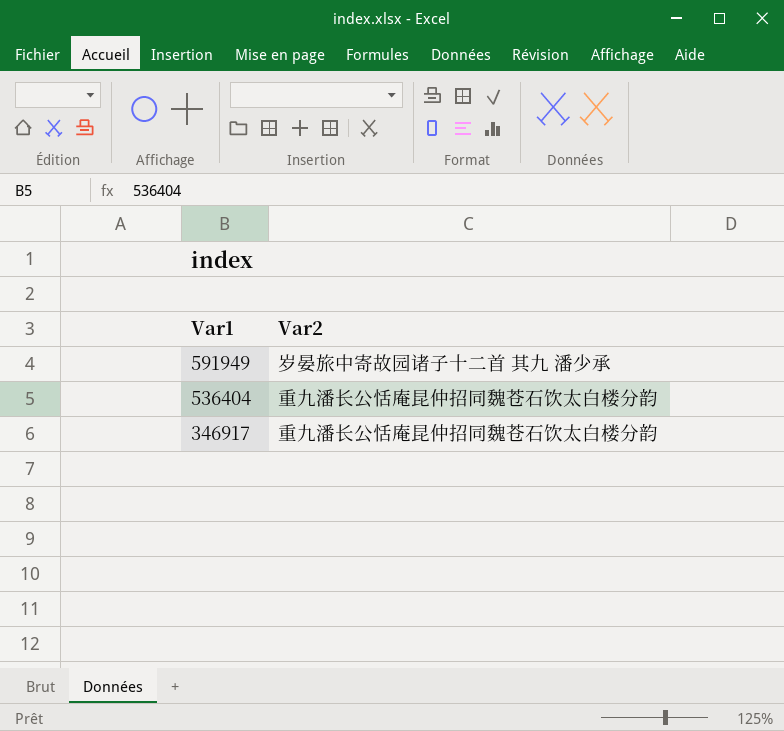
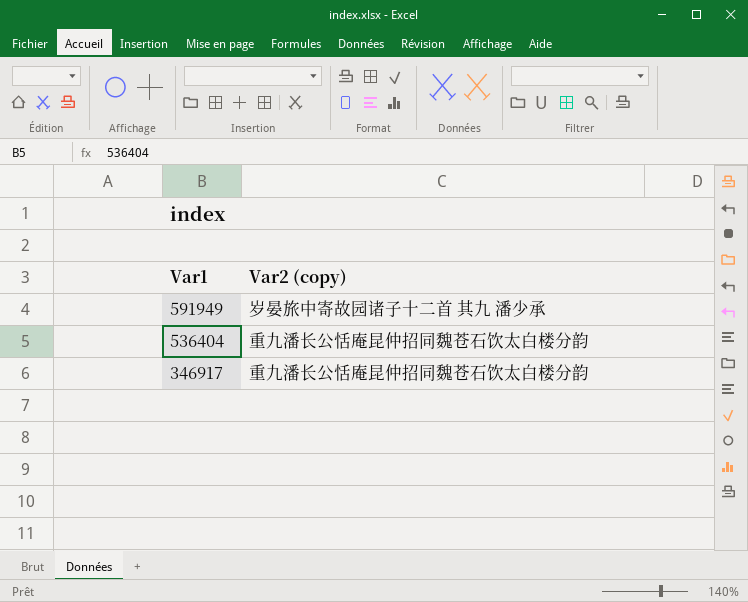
column name: Var2 -> Var2 (copy)

